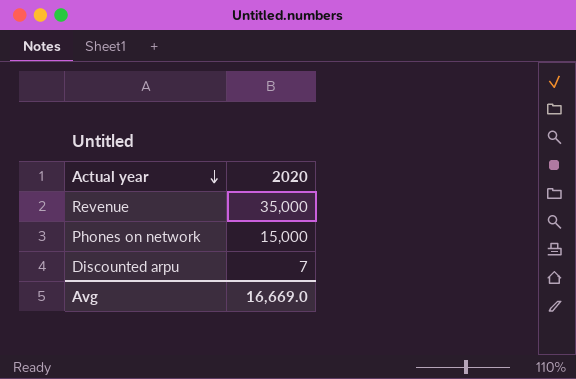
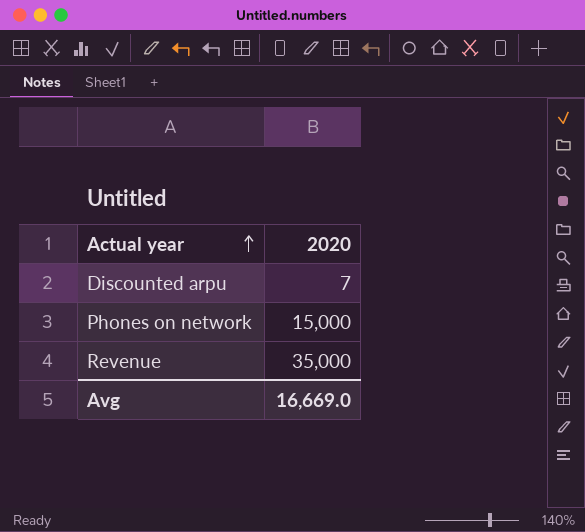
row order: Actual year descending -> Actual year ascending

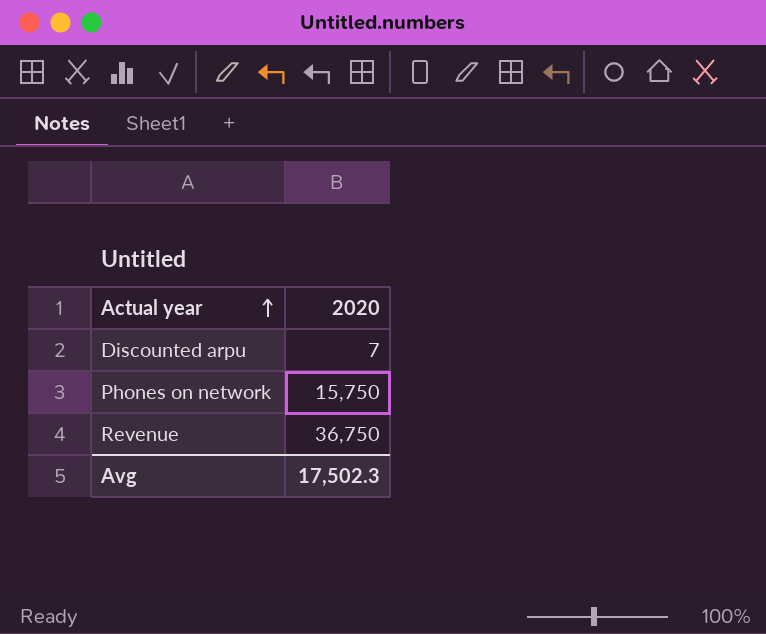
Phones on network | 2020: 15,000 -> 15,750
Revenue | 2020: 35,000 -> 36,750
Avg | 2020: 16,669.0 -> 17,502.3

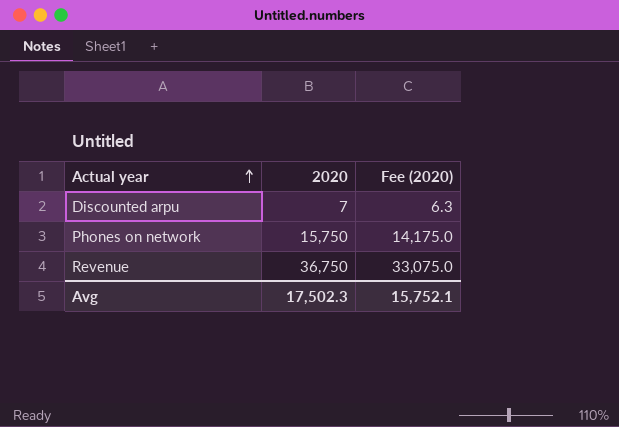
column Fee (2020) | formula: none -> [2020] * 0.9

